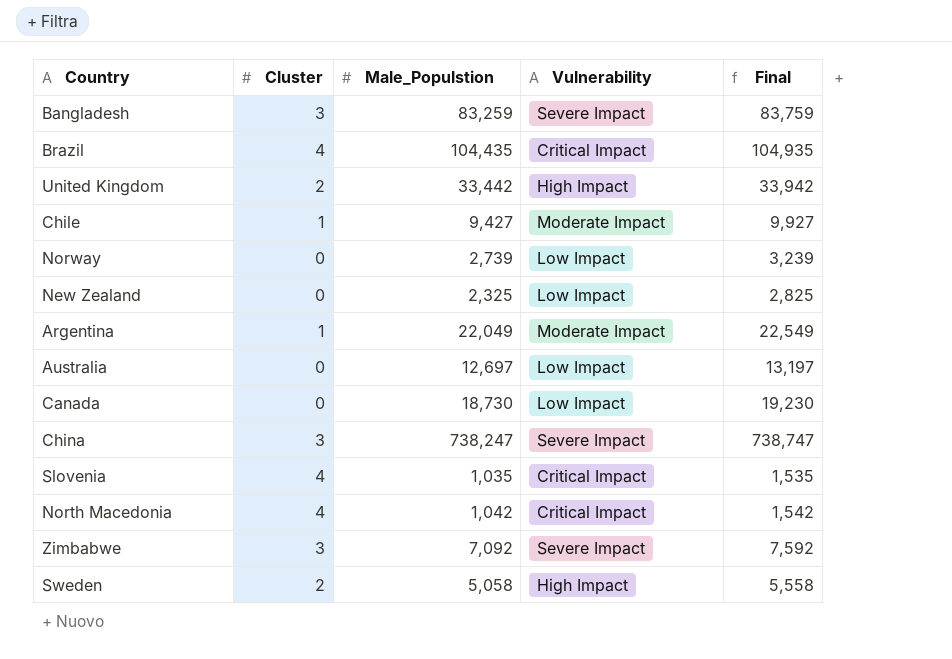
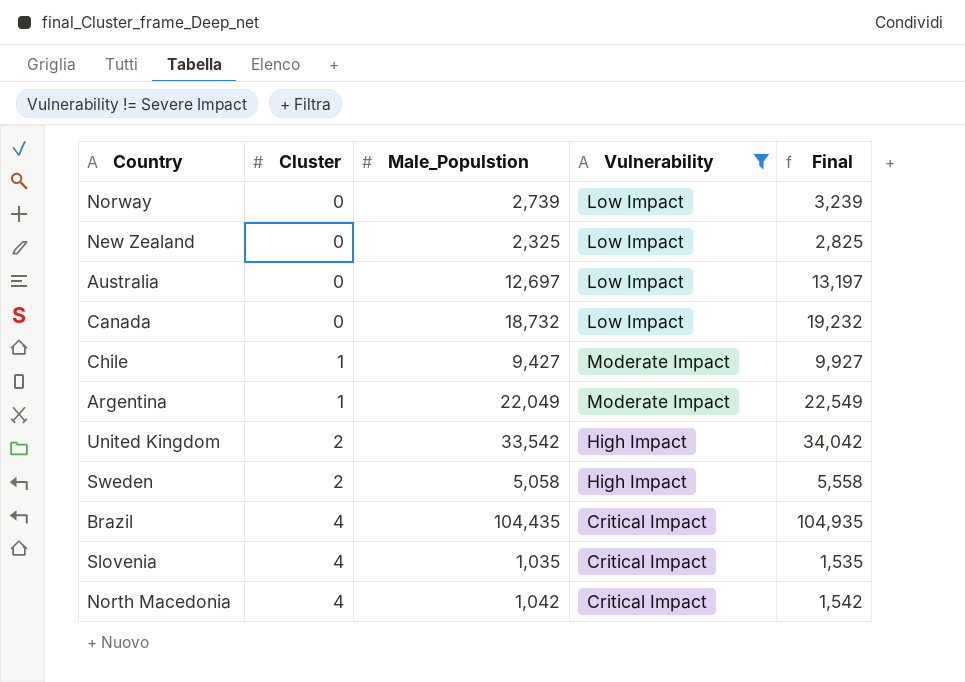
filter: none -> Vulnerability != Severe Impact
row order: none -> Cluster ascending
Canada | Male_Populstion: 18,730 -> 18,732
Canada | Final: 19,230 -> 19,232
United Kingdom | Male_Populstion: 33,442 -> 33,542
United Kingdom | Final: 33,942 -> 34,042

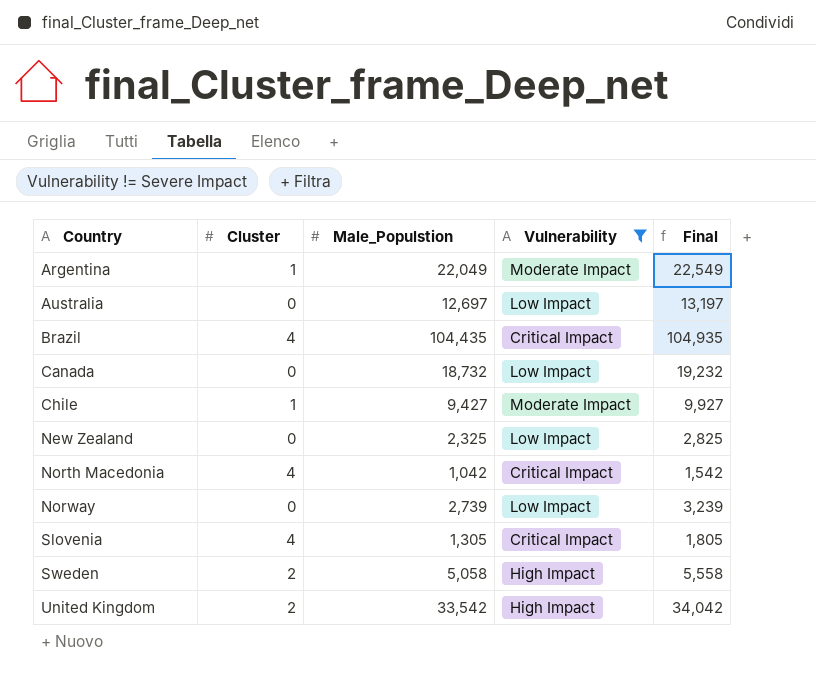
row order: Cluster ascending -> Country ascending
Slovenia | Male_Populstion: 1,035 -> 1,305
Slovenia | Final: 1,535 -> 1,805

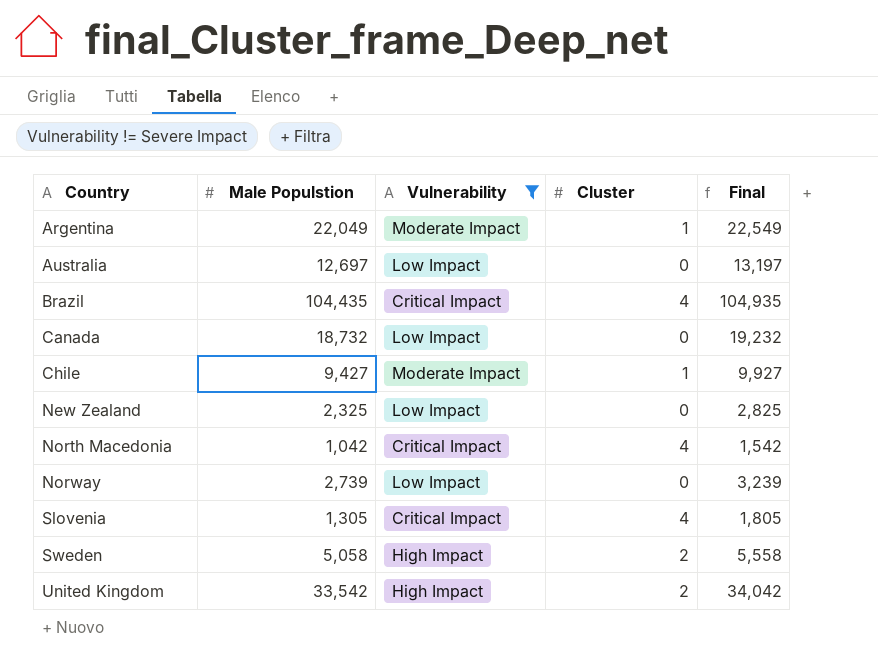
column name: Male_Populstion -> Male Populstion
column Cluster | position: 2 -> 4

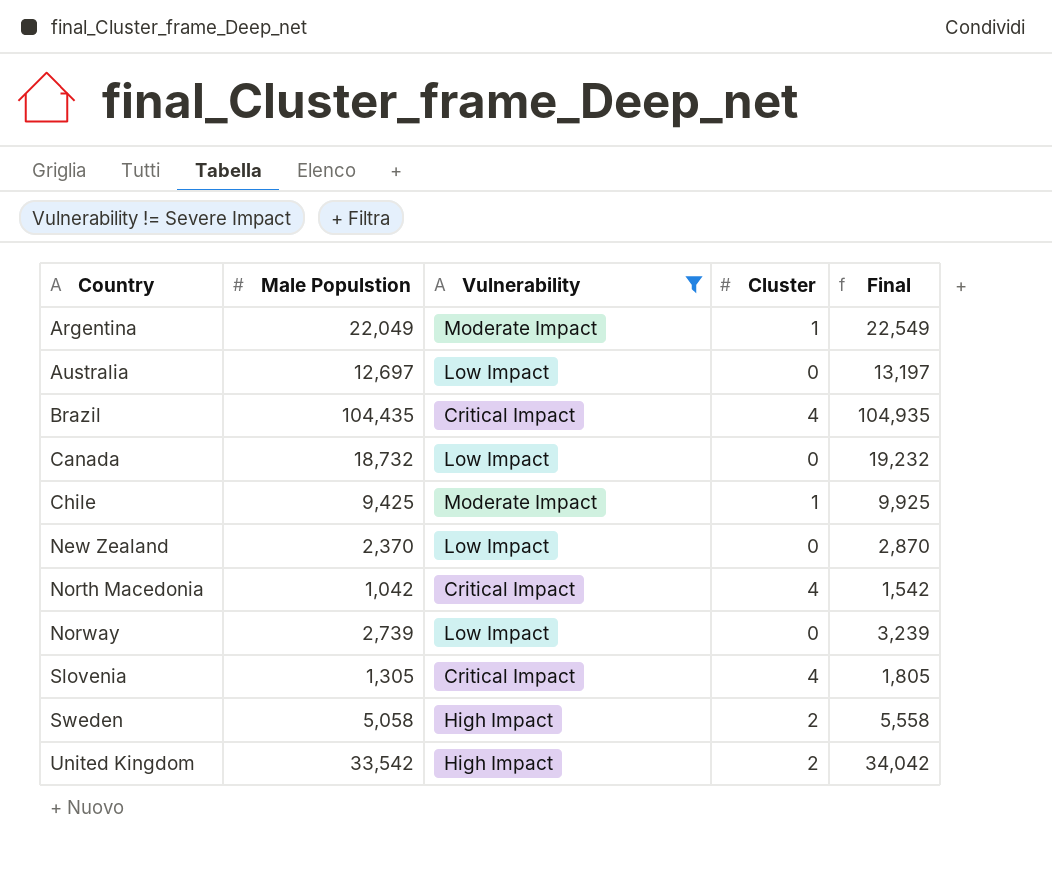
Chile | Male Populstion: 9,427 -> 9,425
Chile | Final: 9,927 -> 9,925
New Zealand | Male Populstion: 2,325 -> 2,370
New Zealand | Final: 2,825 -> 2,870

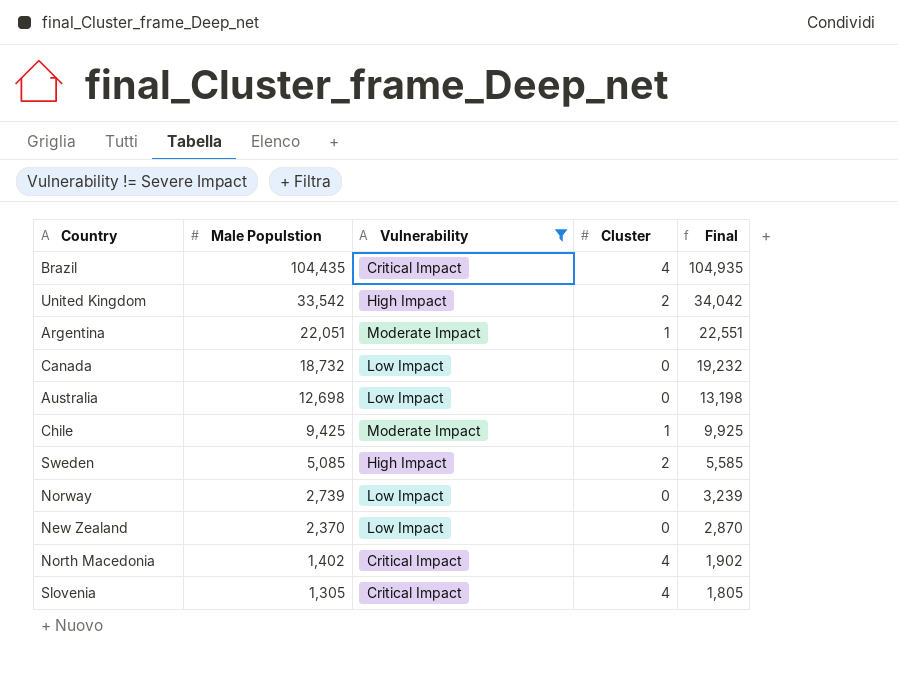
row order: Country ascending -> Male Populstion descending
Argentina | Male Populstion: 22,049 -> 22,051
Argentina | Final: 22,549 -> 22,551
Australia | Male Populstion: 12,697 -> 12,698
Australia | Final: 13,197 -> 13,198
Sweden | Male Populstion: 5,058 -> 5,085
Sweden | Final: 5,558 -> 5,585
North Macedonia | Male Populstion: 1,042 -> 1,402
North Macedonia | Final: 1,542 -> 1,902

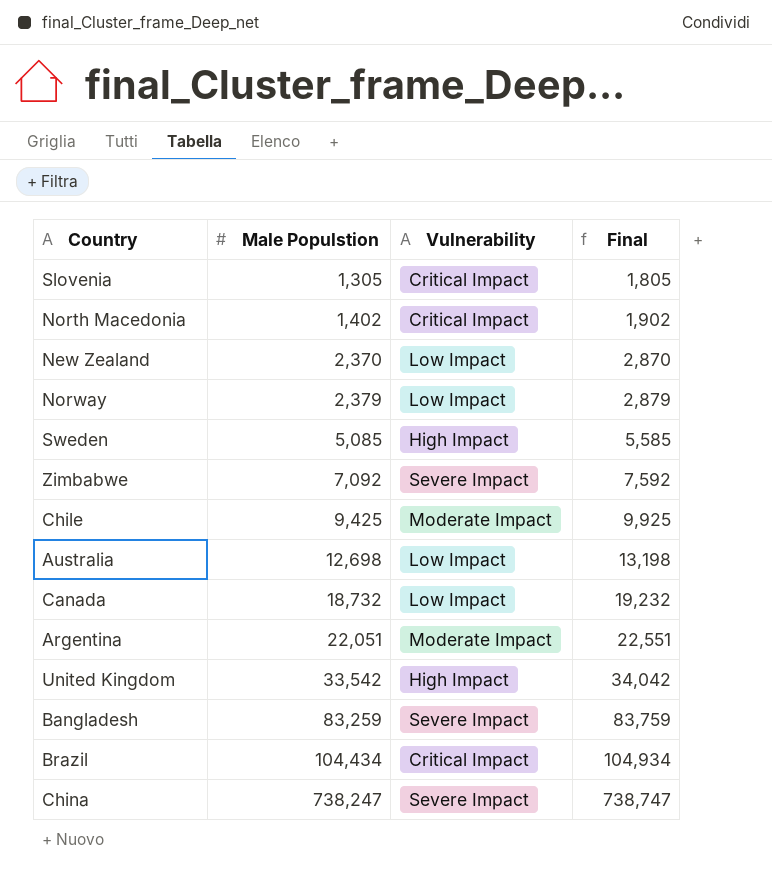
filter: Vulnerability != Severe Impact -> none
row order: Male Populstion descending -> Male Populstion ascending
column Cluster | position: 4 -> none
Norway | Male Populstion: 2,739 -> 2,379
Norway | Final: 3,239 -> 2,879
Brazil | Male Populstion: 104,435 -> 104,434
Brazil | Final: 104,935 -> 104,934

